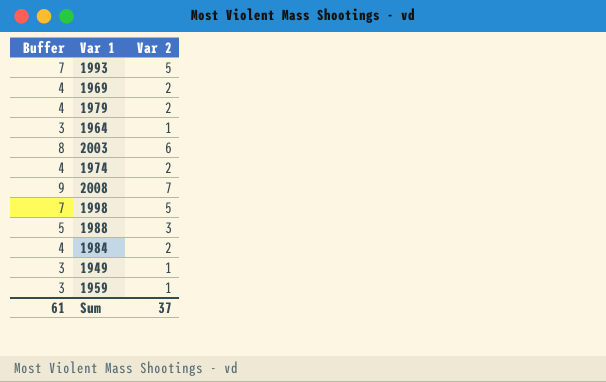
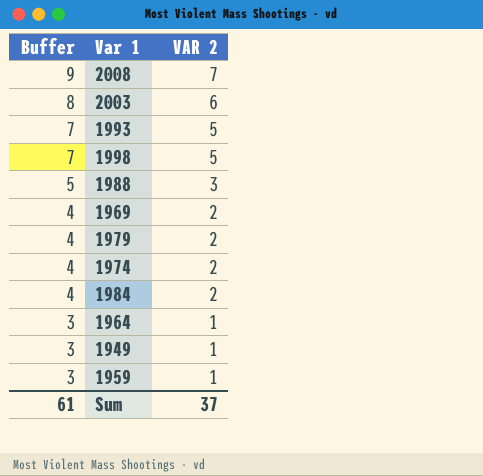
row order: none -> Buffer descending
column name: Var 2 -> VAR 2

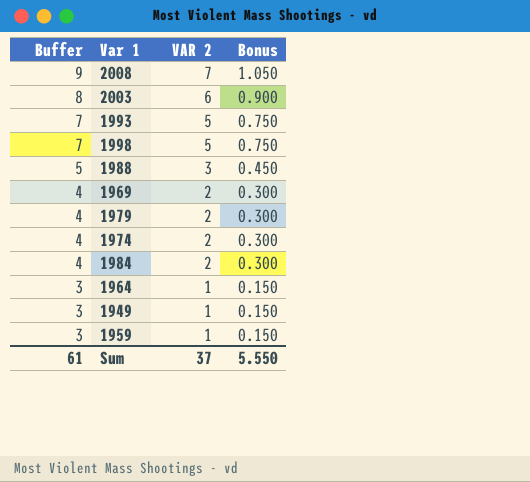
column Bonus | formula: none -> [VAR 2] * 0.15

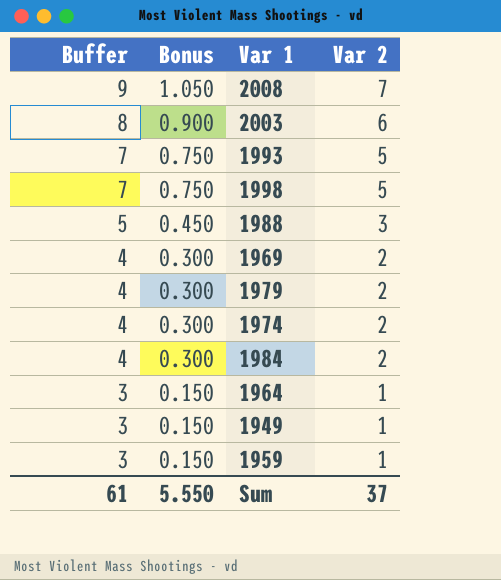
column Bonus | position: 4 -> 2
column name: VAR 2 -> Var 2

